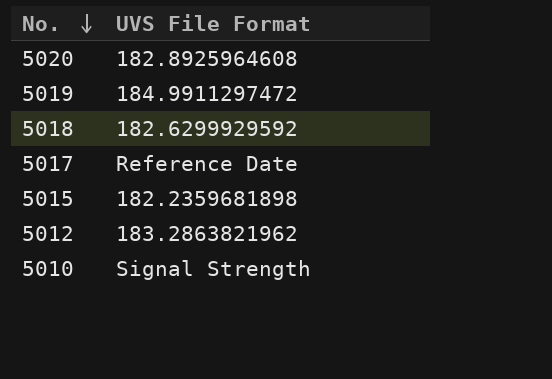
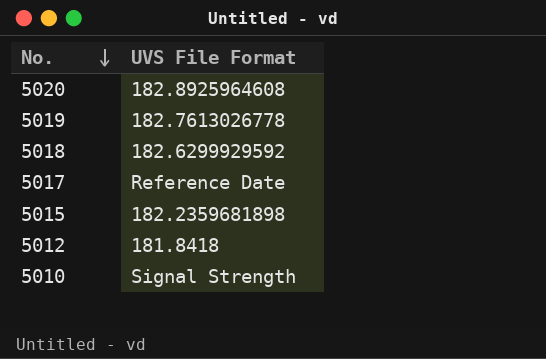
5019 | UVS File Format: 184.9911297472 -> 182.7613026778
5012 | UVS File Format: 183.2863821962 -> 181.8418

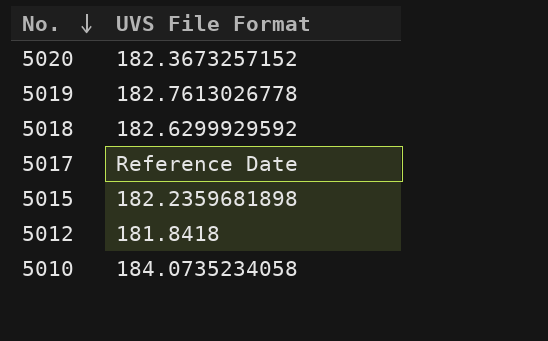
5020 | UVS File Format: 182.8925964608 -> 182.3673257152
5010 | UVS File Format: Signal Strength -> 184.0735234058

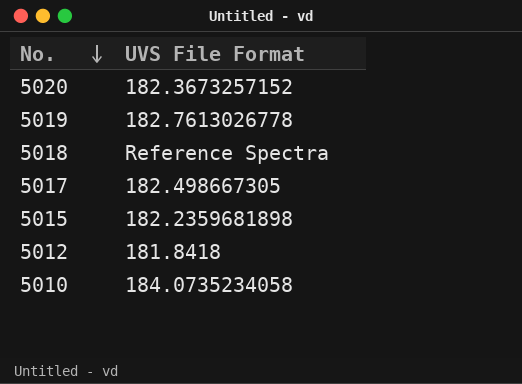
5018 | UVS File Format: 182.6299929592 -> Reference Spectra
5017 | UVS File Format: Reference Date -> 182.498667305

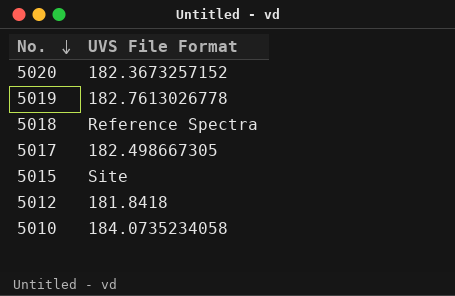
5015 | UVS File Format: 182.2359681898 -> Site

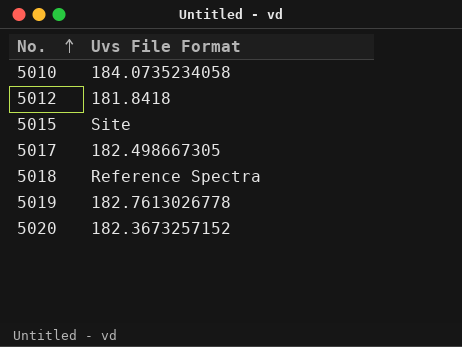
row order: No. descending -> No. ascending
column name: UVS File Format -> Uvs File Format

